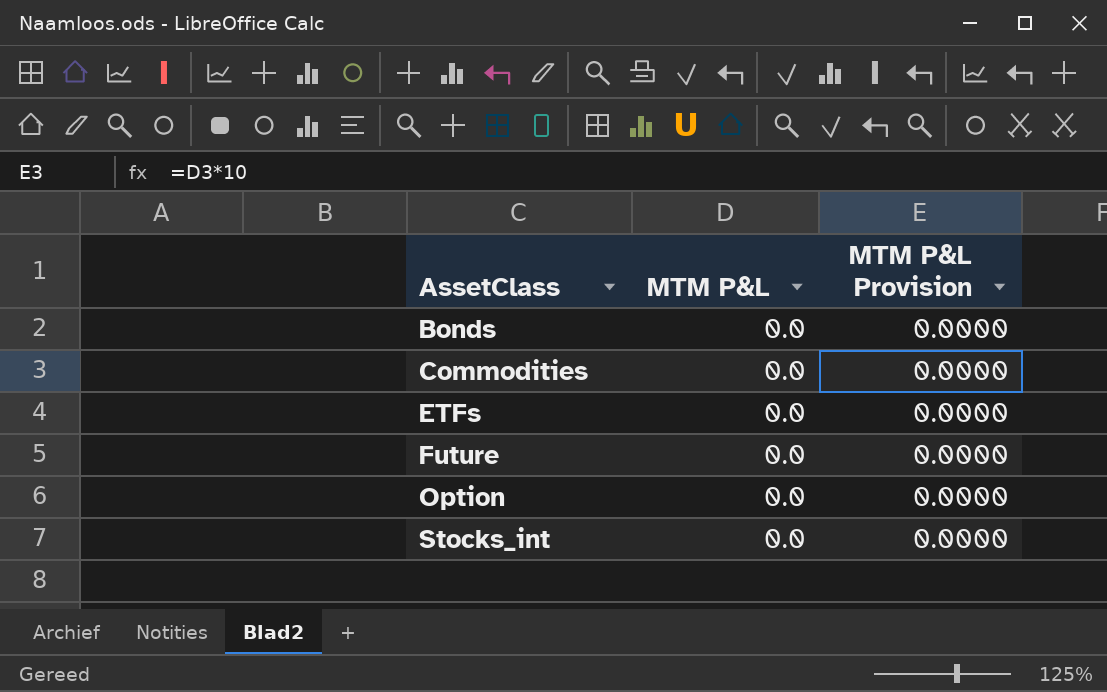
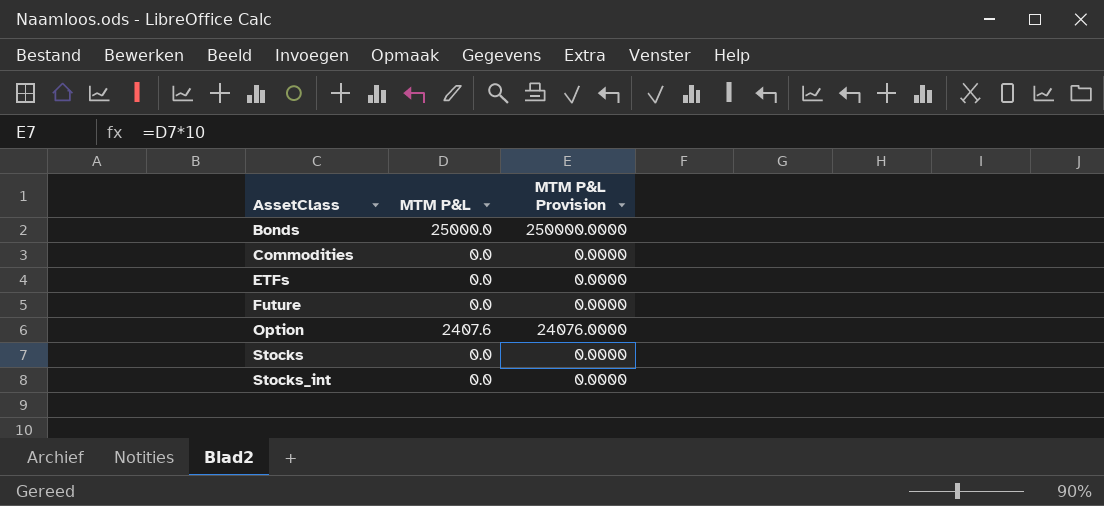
Bonds | MTM P&L: 0.0 -> 25000.0
Bonds | MTM P&L Provision: 0.0000 -> 250000.0000
Option | MTM P&L: 0.0 -> 2407.6
Option | MTM P&L Provision: 0.0000 -> 24076.0000
row Stocks: none -> 0.0 | 0.0000

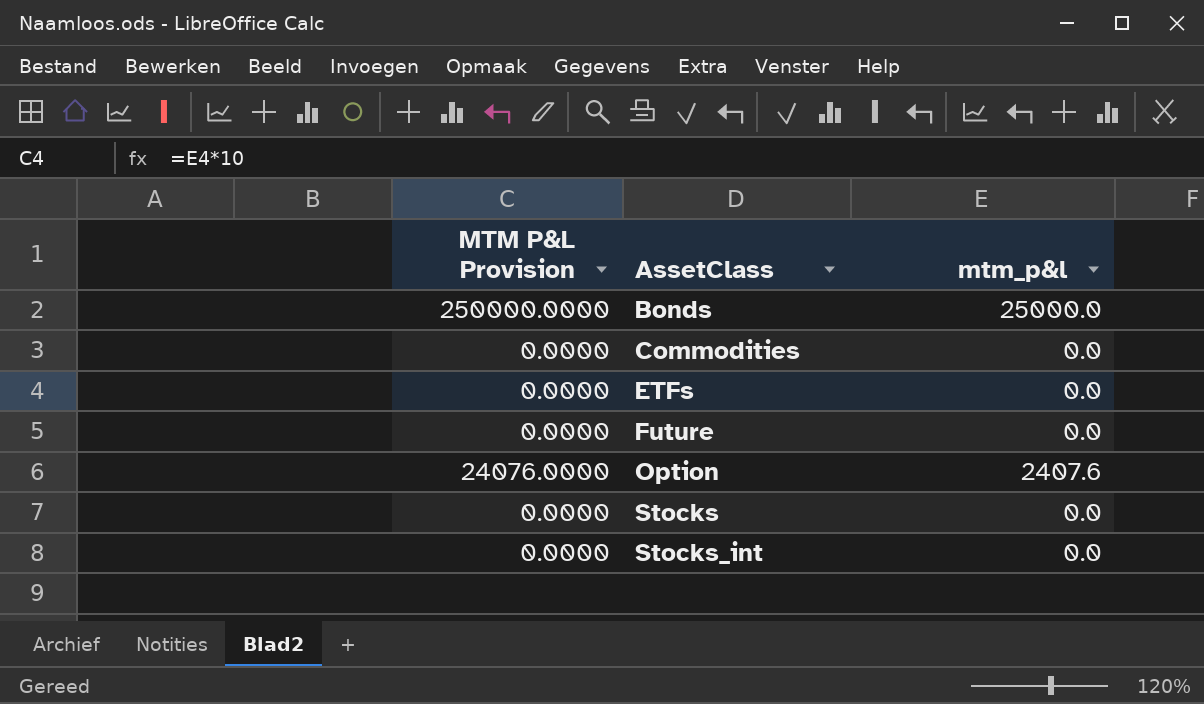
column MTM P&L Provision | position: 3 -> 1
column name: MTM P&L -> mtm_p&l

